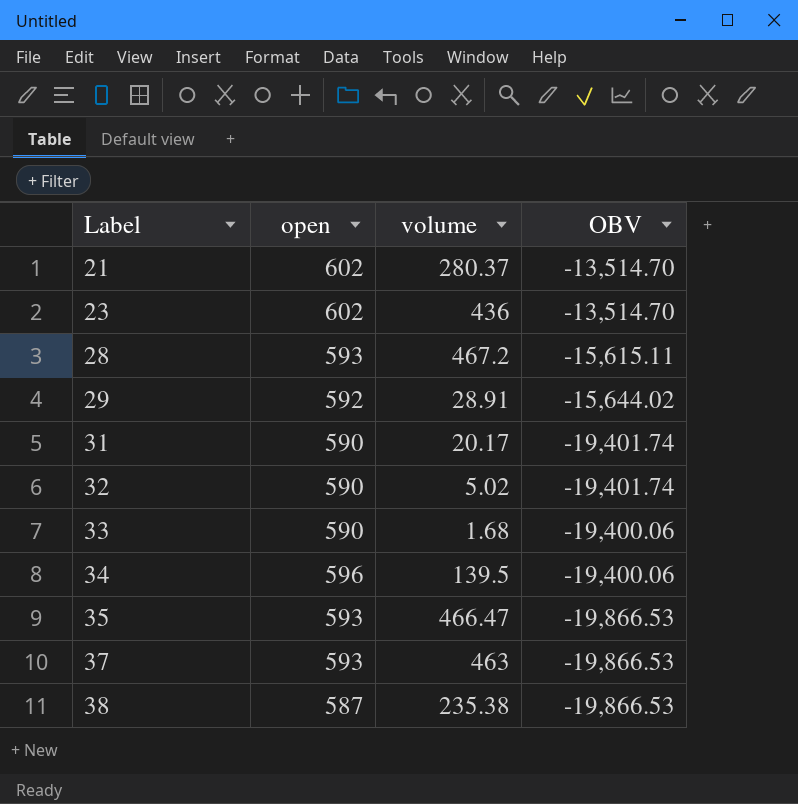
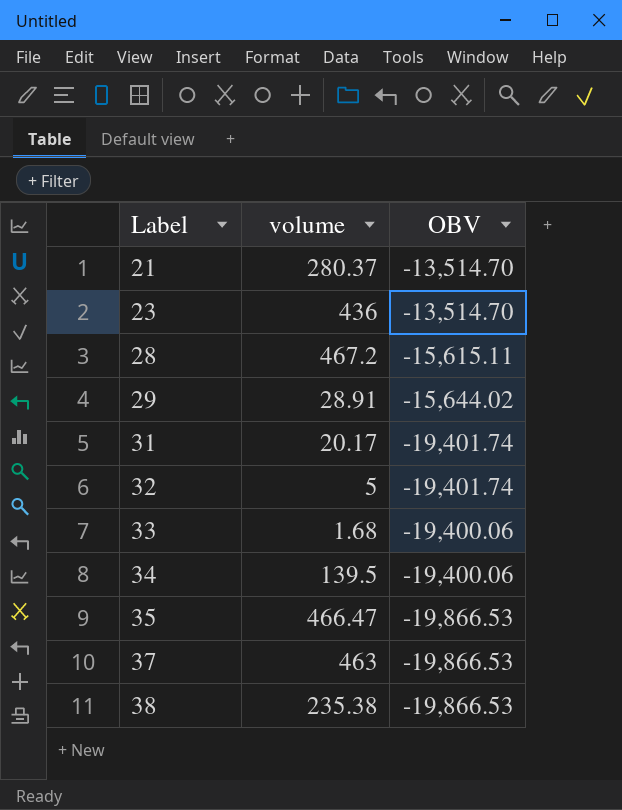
column open | position: 2 -> none
32 | volume: 5.02 -> 5

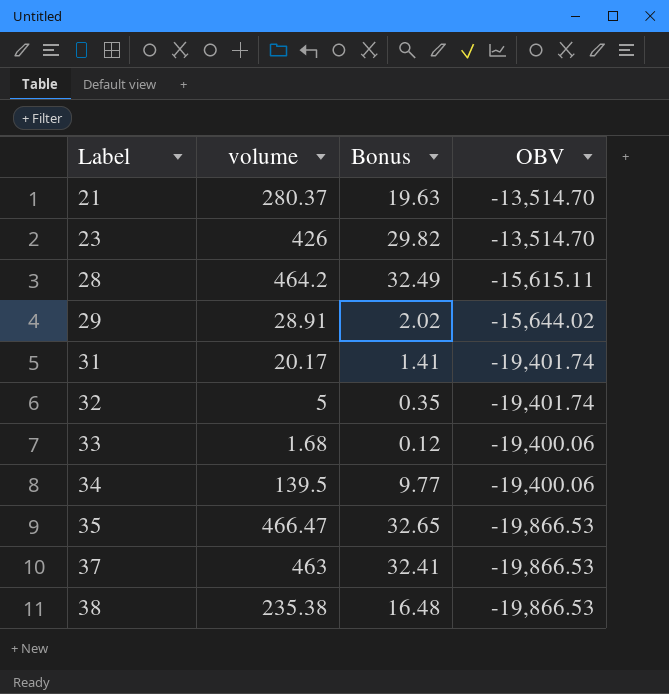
column Bonus | formula: none -> [volume] * 0.07
23 | volume: 436 -> 426
28 | volume: 467.2 -> 464.2

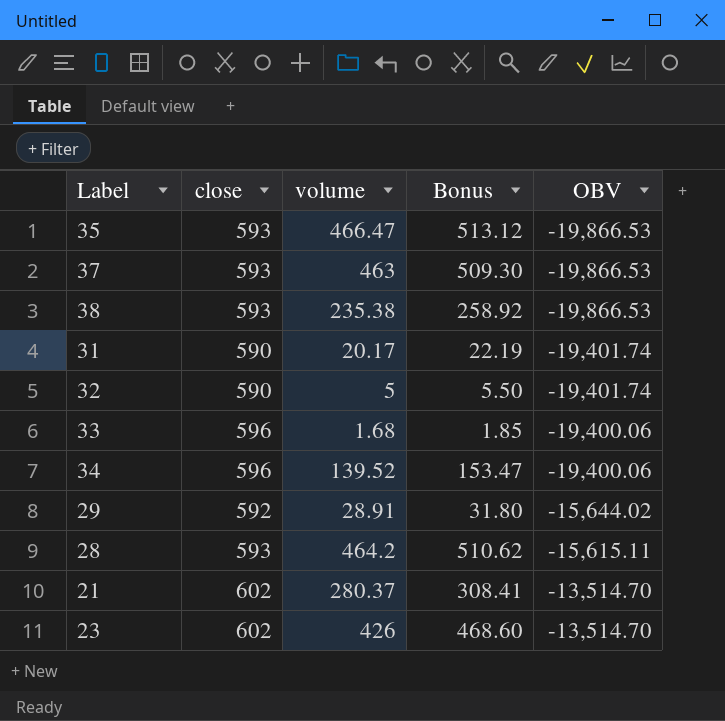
row order: Label ascending -> OBV ascending
column close | position: none -> 2
column Bonus | formula: [volume] * 0.07 -> [volume] * 1.1
34 | volume: 139.5 -> 139.52

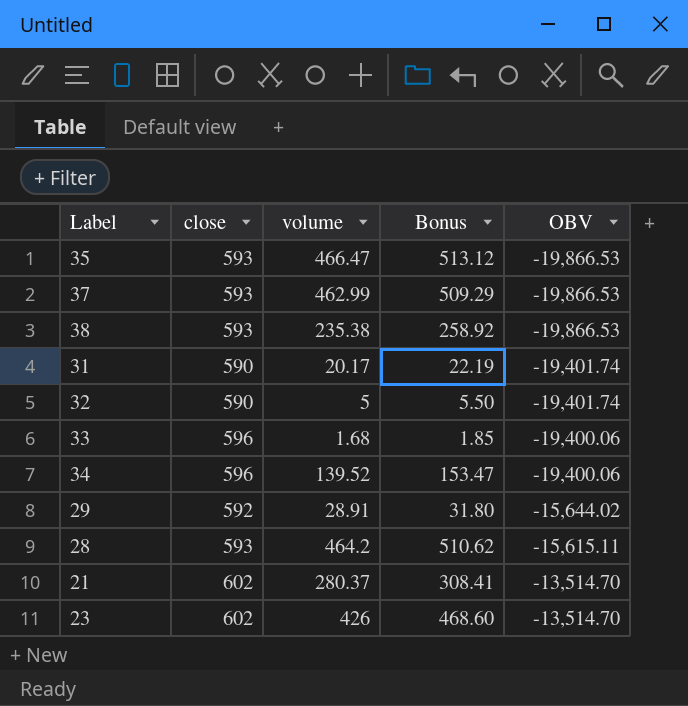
37 | volume: 463 -> 462.99
37 | Bonus: 509.30 -> 509.29

